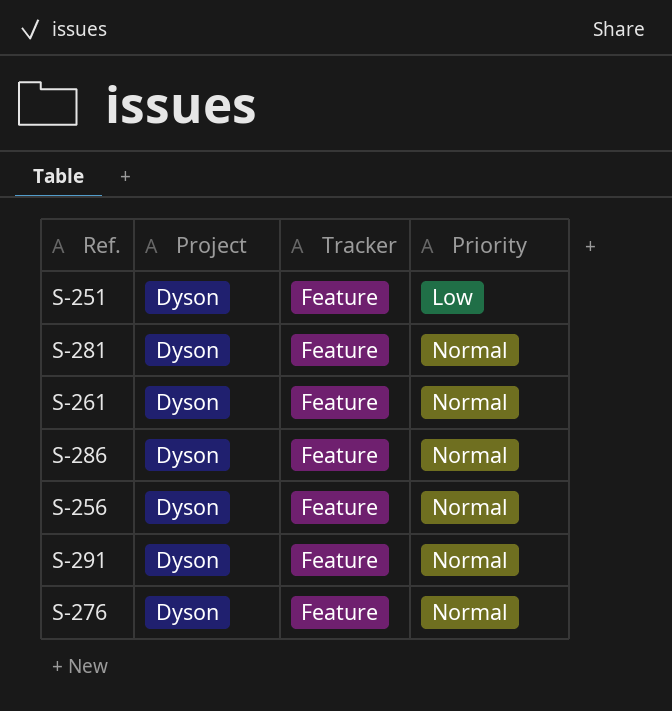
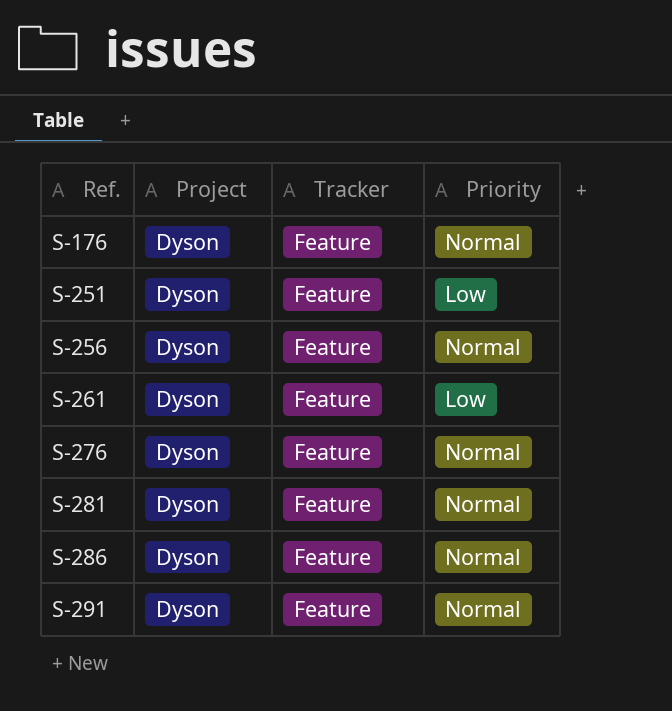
row order: Priority ascending -> Ref. ascending
row S-176: none -> Dyson | Feature | Normal
S-261 | Priority: Normal -> Low

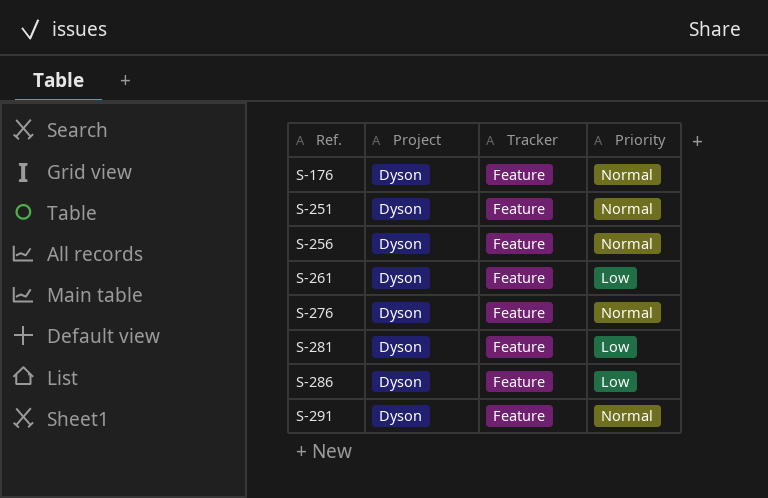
S-251 | Priority: Low -> Normal
S-281 | Priority: Normal -> Low
S-286 | Priority: Normal -> Low

